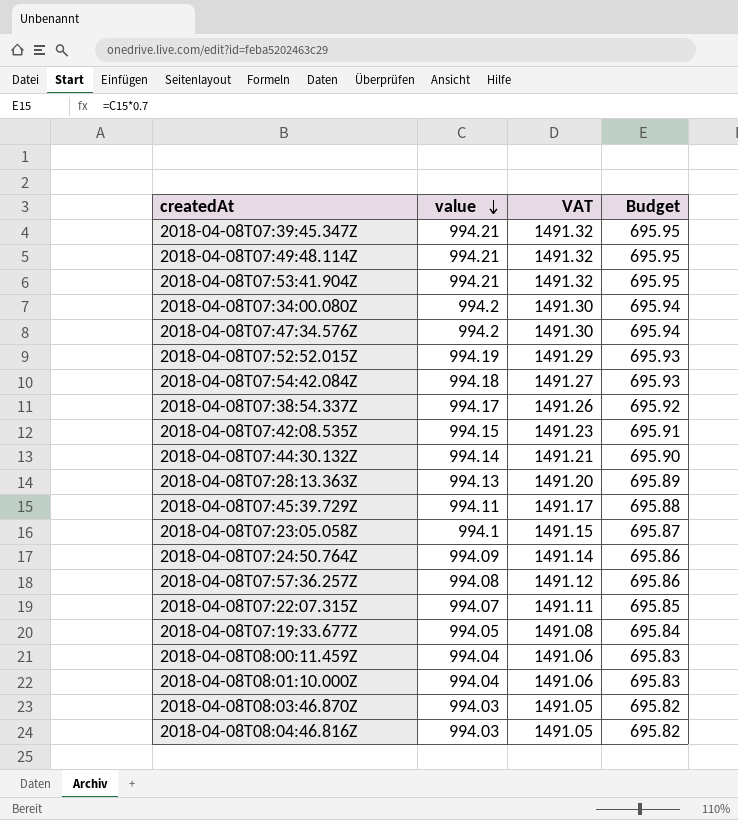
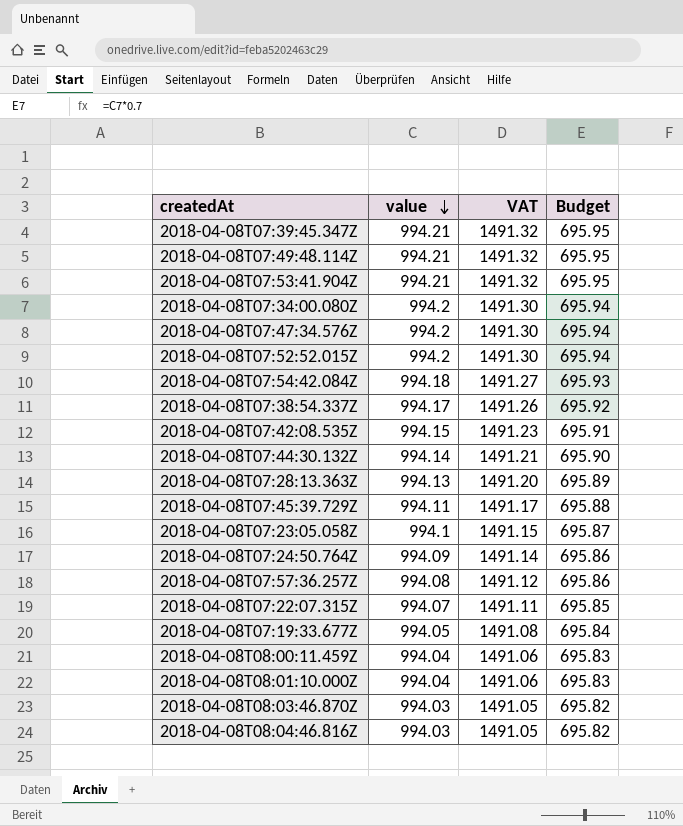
2018-04-08T07:52:52.015Z | value: 994.19 -> 994.2
2018-04-08T07:52:52.015Z | VAT: 1491.29 -> 1491.30
2018-04-08T07:52:52.015Z | Budget: 695.93 -> 695.94

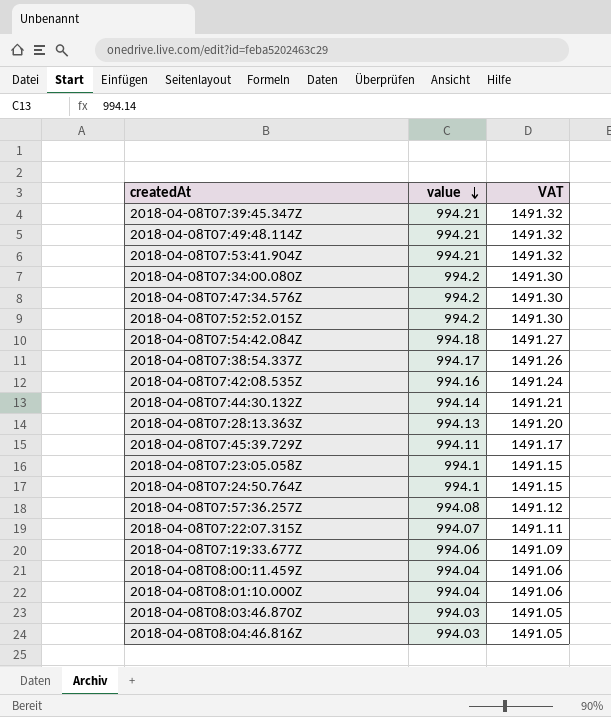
column Budget | formula: [value] * 0.7 -> none
2018-04-08T07:42:08.535Z | value: 994.15 -> 994.16
2018-04-08T07:42:08.535Z | VAT: 1491.23 -> 1491.24
2018-04-08T07:24:50.764Z | value: 994.09 -> 994.1
2018-04-08T07:24:50.764Z | VAT: 1491.14 -> 1491.15
2018-04-08T07:19:33.677Z | value: 994.05 -> 994.06
2018-04-08T07:19:33.677Z | VAT: 1491.08 -> 1491.09

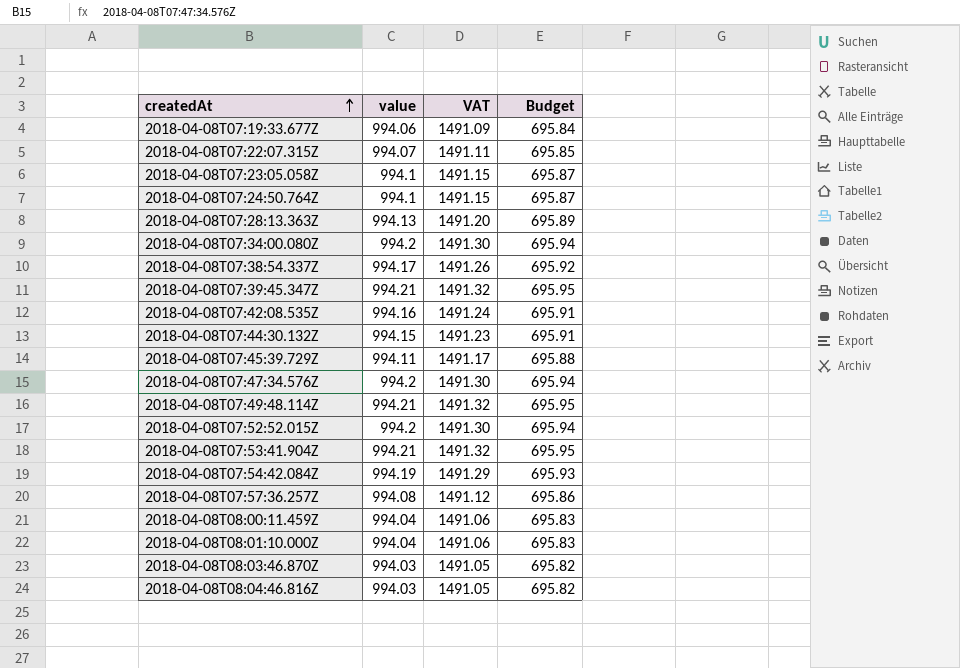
row order: value descending -> createdAt ascending
column Budget | formula: none -> [value] * 0.7
2018-04-08T07:44:30.132Z | value: 994.14 -> 994.15
2018-04-08T07:44:30.132Z | VAT: 1491.21 -> 1491.23
2018-04-08T07:54:42.084Z | value: 994.18 -> 994.19
2018-04-08T07:54:42.084Z | VAT: 1491.27 -> 1491.29

